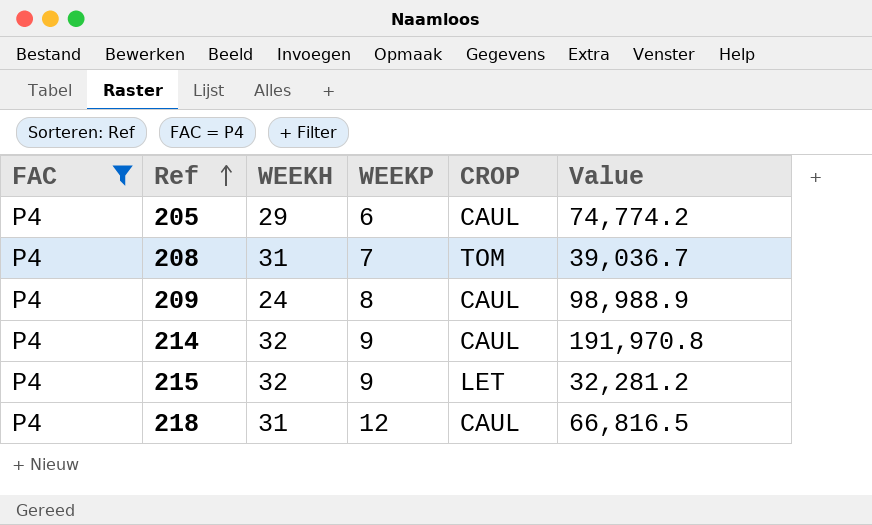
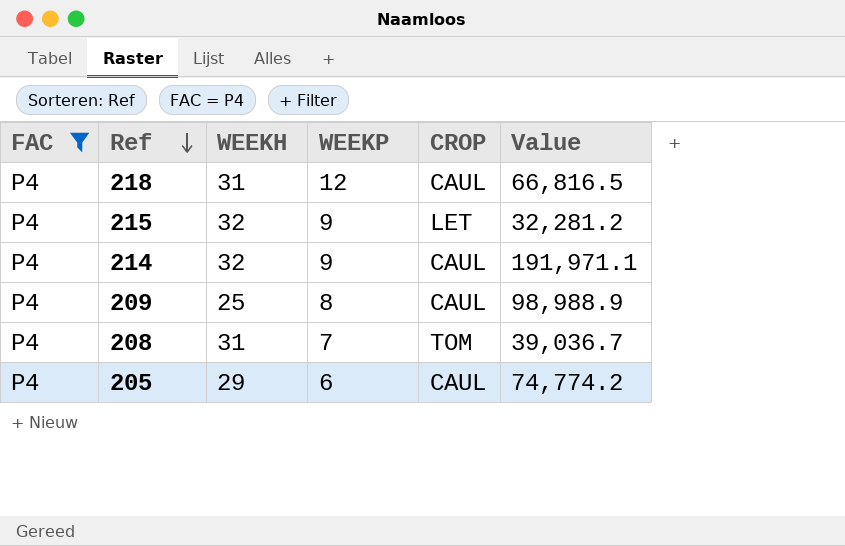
row order: Ref ascending -> Ref descending
214 | Value: 191,970.8 -> 191,971.1
209 | WEEKH: 24 -> 25

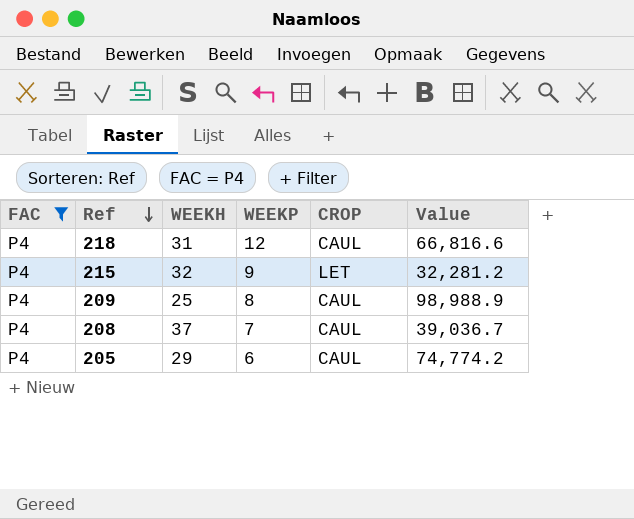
row 214: P4 | 32 | 9 | CAUL | 191,971.1 -> none
218 | Value: 66,816.5 -> 66,816.6
208 | WEEKH: 31 -> 37
208 | CROP: TOM -> CAUL

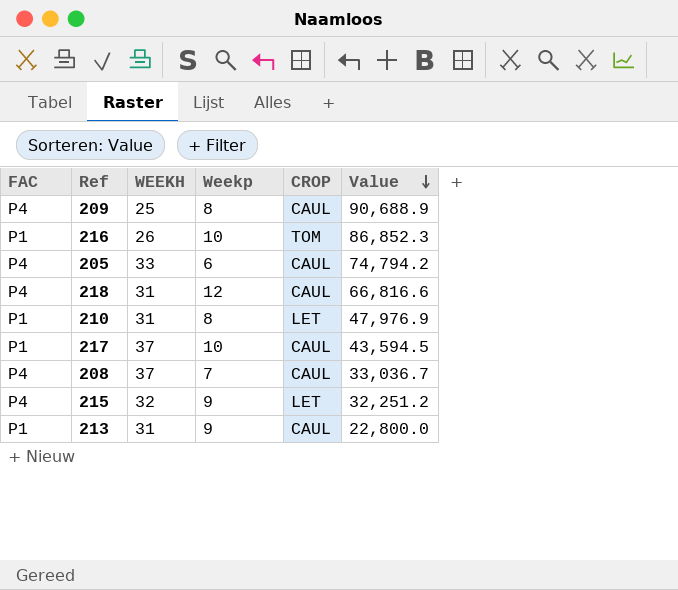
filter: FAC = P4 -> none
row order: Ref descending -> Value descending
column name: WEEKP -> Weekp
209 | Value: 98,988.9 -> 90,688.9
205 | WEEKH: 29 -> 33
205 | Value: 74,774.2 -> 74,794.2
208 | Value: 39,036.7 -> 33,036.7
215 | Value: 32,281.2 -> 32,251.2

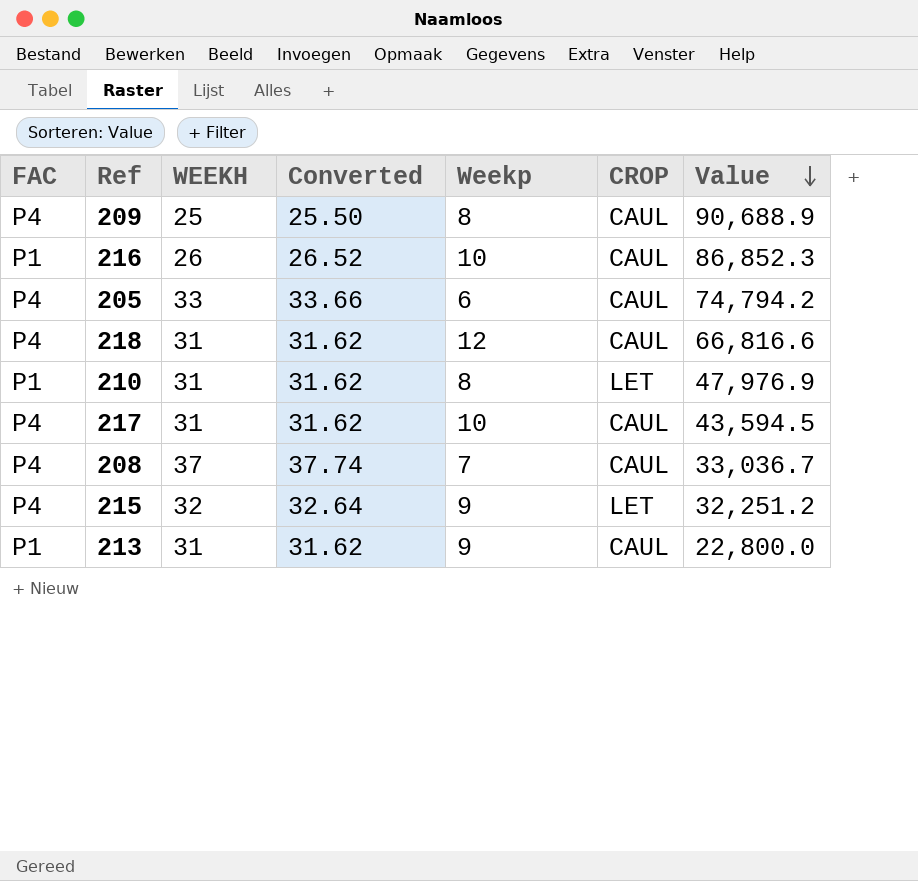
column Converted | formula: none -> [WEEKH] * 1.02
216 | CROP: TOM -> CAUL
217 | FAC: P1 -> P4
217 | WEEKH: 37 -> 31

